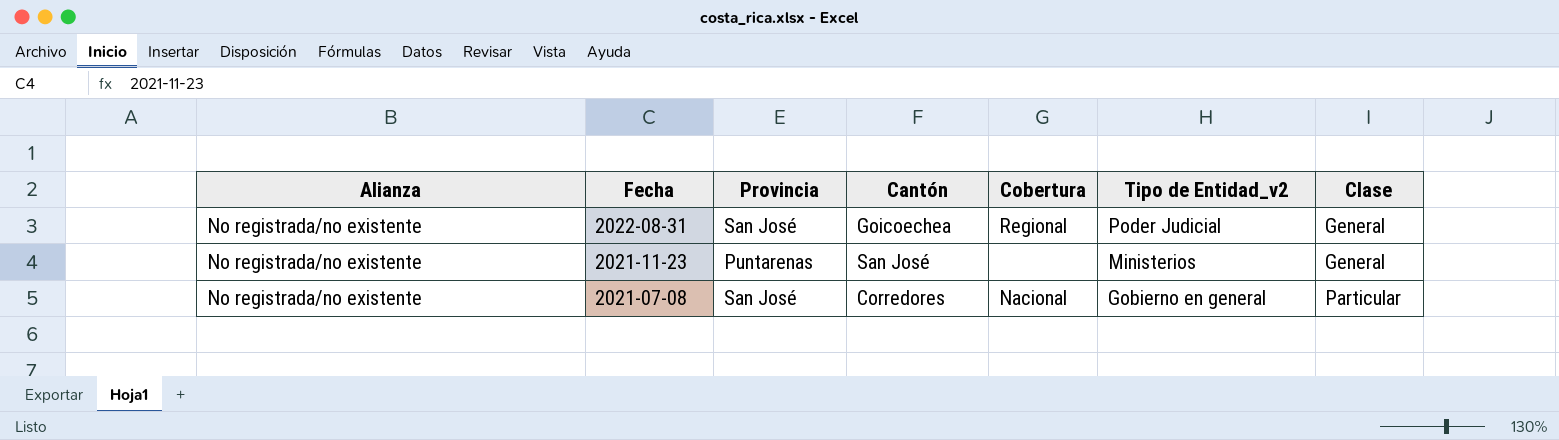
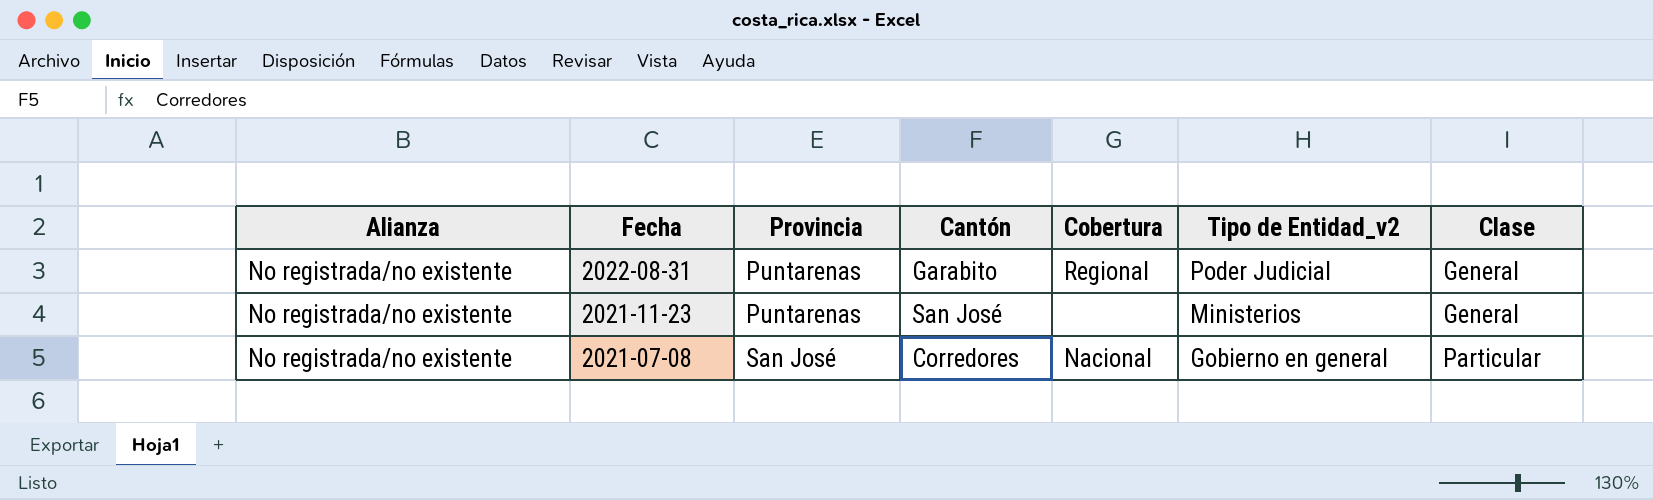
2022-08-31 | Provincia: San José -> Puntarenas
2022-08-31 | Cantón: Goicoechea -> Garabito

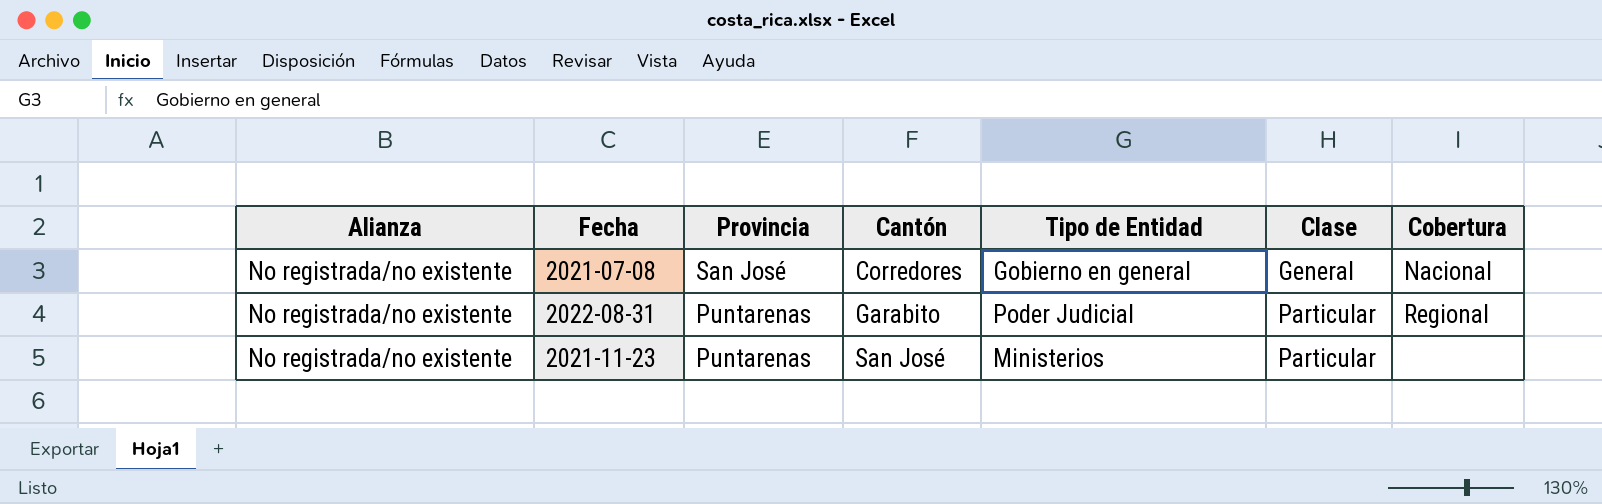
row order: Fecha descending -> Provincia descending
column name: Tipo de Entidad_v2 -> Tipo de Entidad
column Cobertura | position: 5 -> 7
2021-07-08 | Clase: Particular -> General
2022-08-31 | Clase: General -> Particular
2021-11-23 | Clase: General -> Particular

